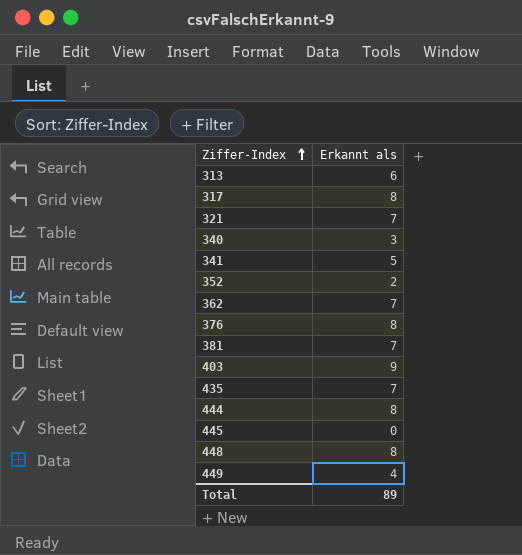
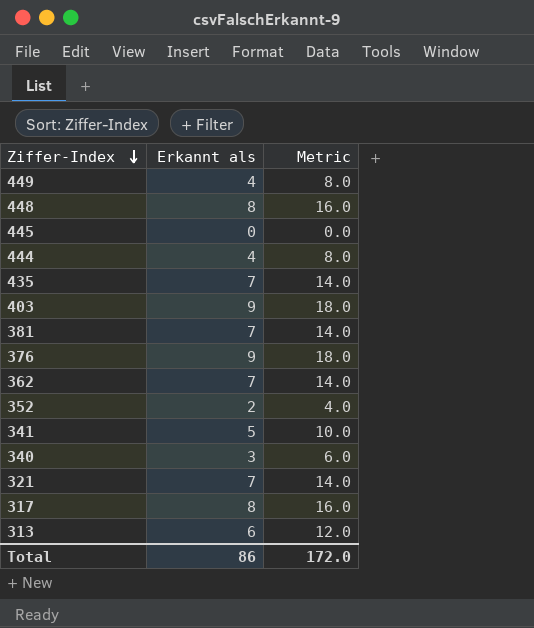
row order: Ziffer-Index ascending -> Ziffer-Index descending
column Metric | formula: none -> [Erkannt als] * 2
444 | Erkannt als: 8 -> 4
376 | Erkannt als: 8 -> 9
Total | Erkannt als: 89 -> 86

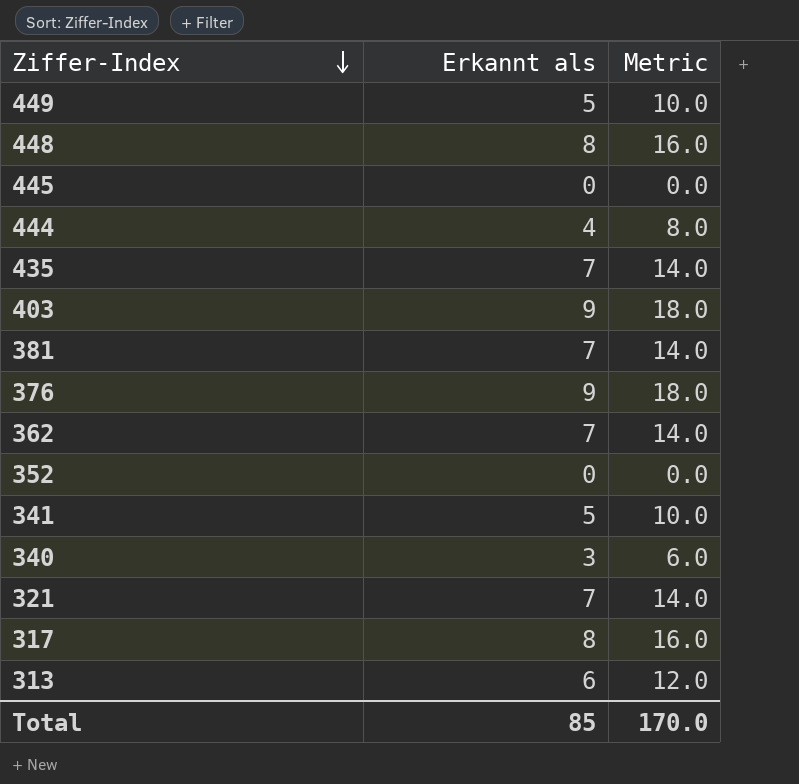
449 | Erkannt als: 4 -> 5
449 | Metric: 8.0 -> 10.0
352 | Erkannt als: 2 -> 0
352 | Metric: 4.0 -> 0.0
Total | Erkannt als: 86 -> 85
Total | Metric: 172.0 -> 170.0

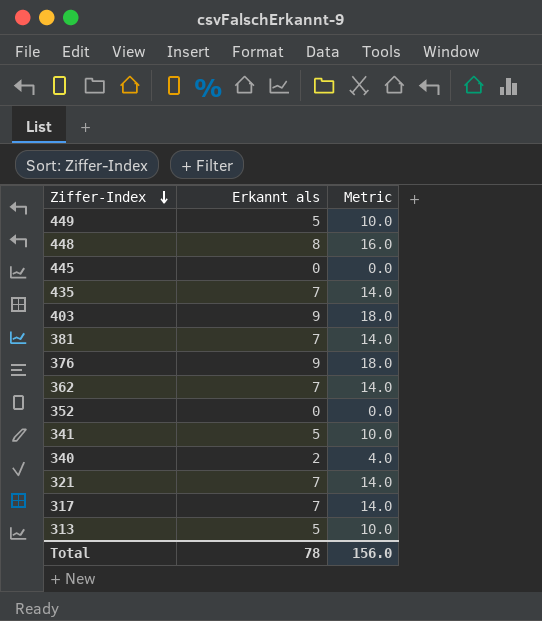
row 444: 4 | 8.0 -> none
340 | Erkannt als: 3 -> 2
340 | Metric: 6.0 -> 4.0
317 | Erkannt als: 8 -> 7
317 | Metric: 16.0 -> 14.0
313 | Erkannt als: 6 -> 5
313 | Metric: 12.0 -> 10.0
Total | Erkannt als: 85 -> 78
Total | Metric: 170.0 -> 156.0

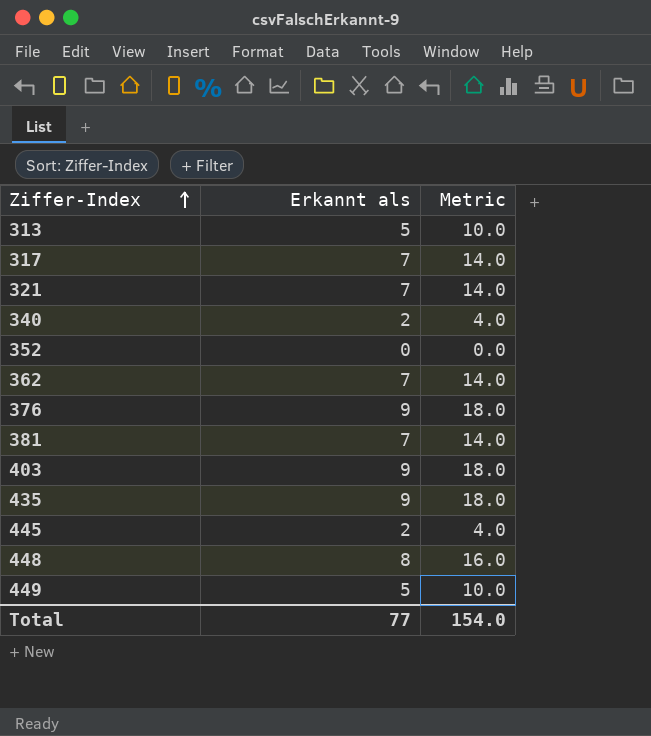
row order: Ziffer-Index descending -> Ziffer-Index ascending
row 341: 5 | 10.0 -> none
435 | Erkannt als: 7 -> 9
435 | Metric: 14.0 -> 18.0
445 | Erkannt als: 0 -> 2
445 | Metric: 0.0 -> 4.0
Total | Erkannt als: 78 -> 77
Total | Metric: 156.0 -> 154.0

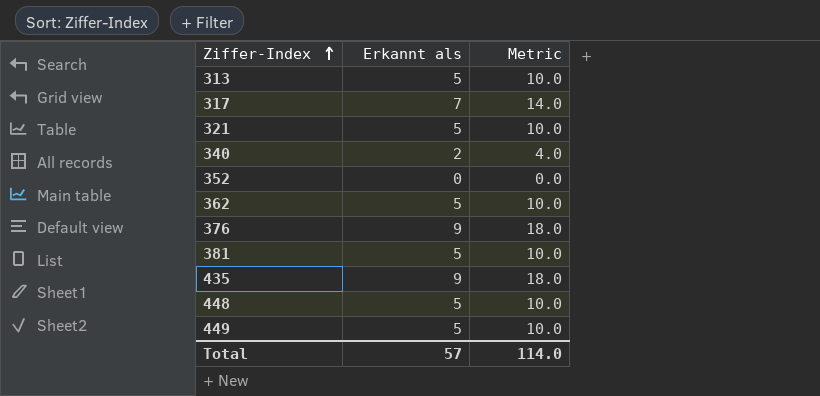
row 403: 9 | 18.0 -> none
row 445: 2 | 4.0 -> none
321 | Erkannt als: 7 -> 5
321 | Metric: 14.0 -> 10.0
362 | Erkannt als: 7 -> 5
362 | Metric: 14.0 -> 10.0
381 | Erkannt als: 7 -> 5
381 | Metric: 14.0 -> 10.0
448 | Erkannt als: 8 -> 5
448 | Metric: 16.0 -> 10.0
Total | Erkannt als: 77 -> 57
Total | Metric: 154.0 -> 114.0

